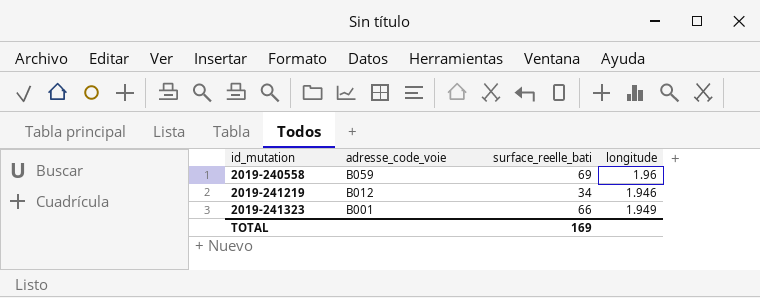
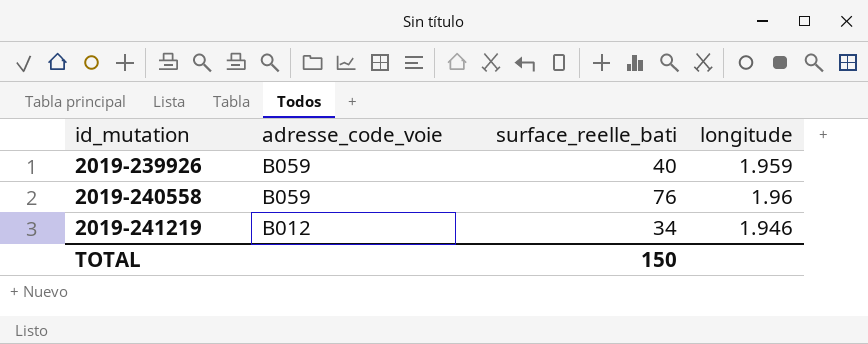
row 2019-241323: B001 | 66 | 1.949 -> none
row 2019-239926: none -> B059 | 40 | 1.959
2019-240558 | surface_reelle_bati: 69 -> 76
TOTAL | surface_reelle_bati: 169 -> 150

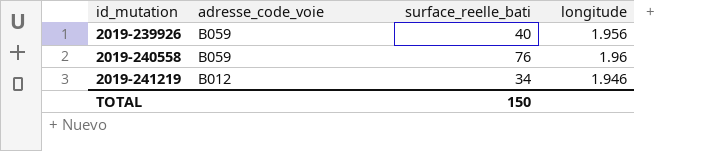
2019-239926 | longitude: 1.959 -> 1.956

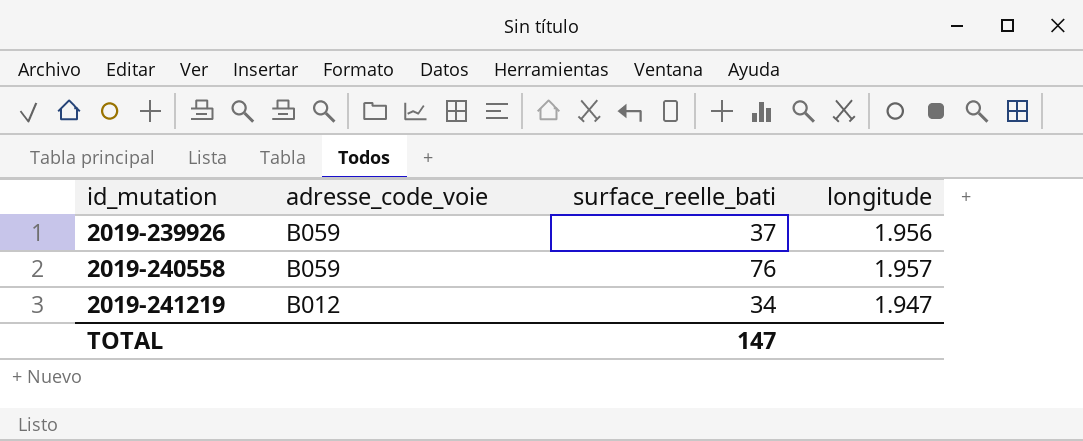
2019-239926 | surface_reelle_bati: 40 -> 37
2019-240558 | longitude: 1.96 -> 1.957
2019-241219 | longitude: 1.946 -> 1.947
TOTAL | surface_reelle_bati: 150 -> 147

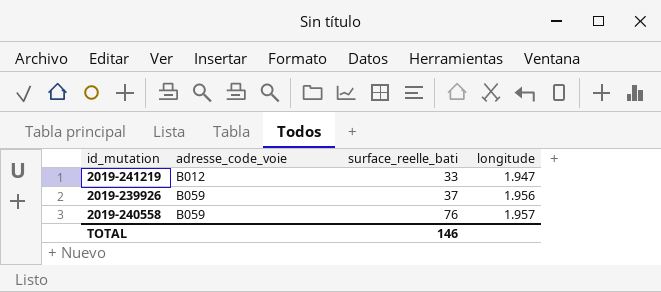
row order: id_mutation ascending -> adresse_code_voie ascending
2019-241219 | surface_reelle_bati: 34 -> 33
TOTAL | surface_reelle_bati: 147 -> 146

